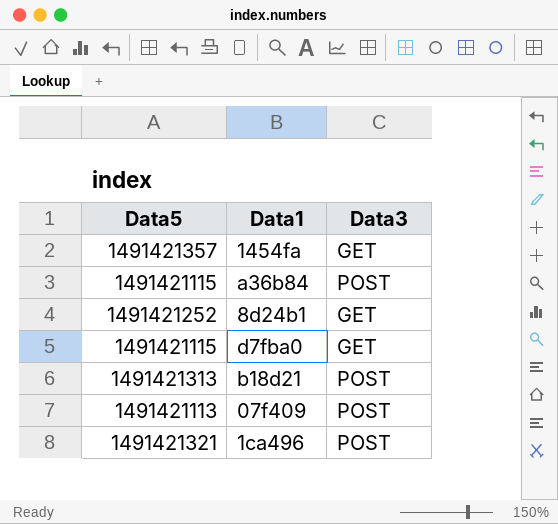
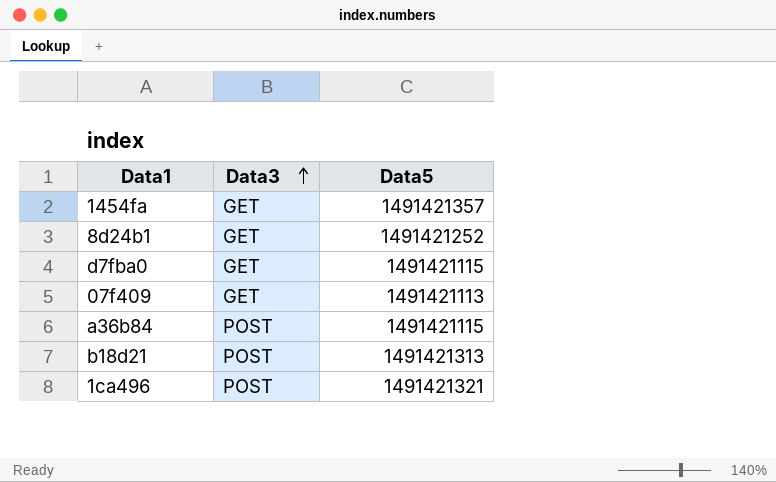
row order: none -> Data3 ascending
column Data5 | position: 1 -> 3
07f409 | Data3: POST -> GET

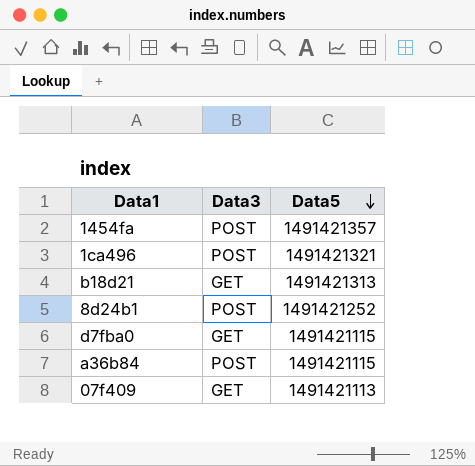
row order: Data3 ascending -> Data5 descending
1454fa | Data3: GET -> POST
b18d21 | Data3: POST -> GET
8d24b1 | Data3: GET -> POST

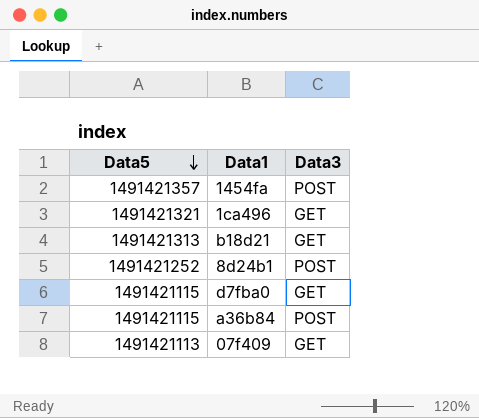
column Data5 | position: 3 -> 1
1ca496 | Data3: POST -> GET

